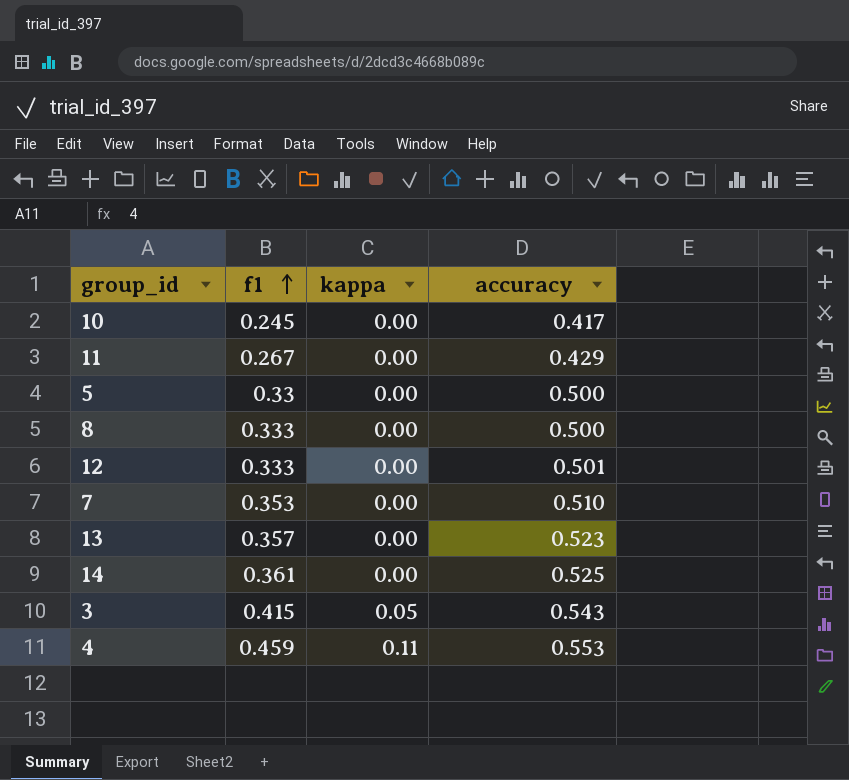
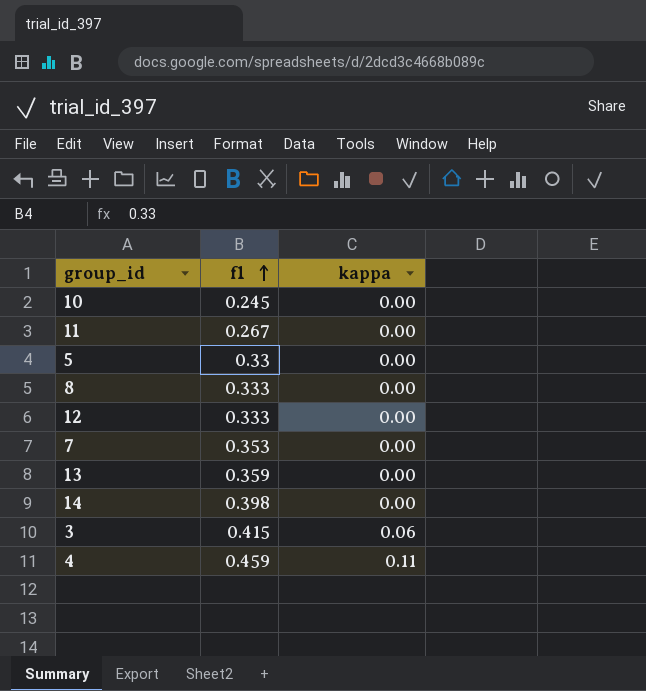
column accuracy | position: 4 -> none
13 | f1: 0.357 -> 0.359
14 | f1: 0.361 -> 0.398
3 | kappa: 0.05 -> 0.06

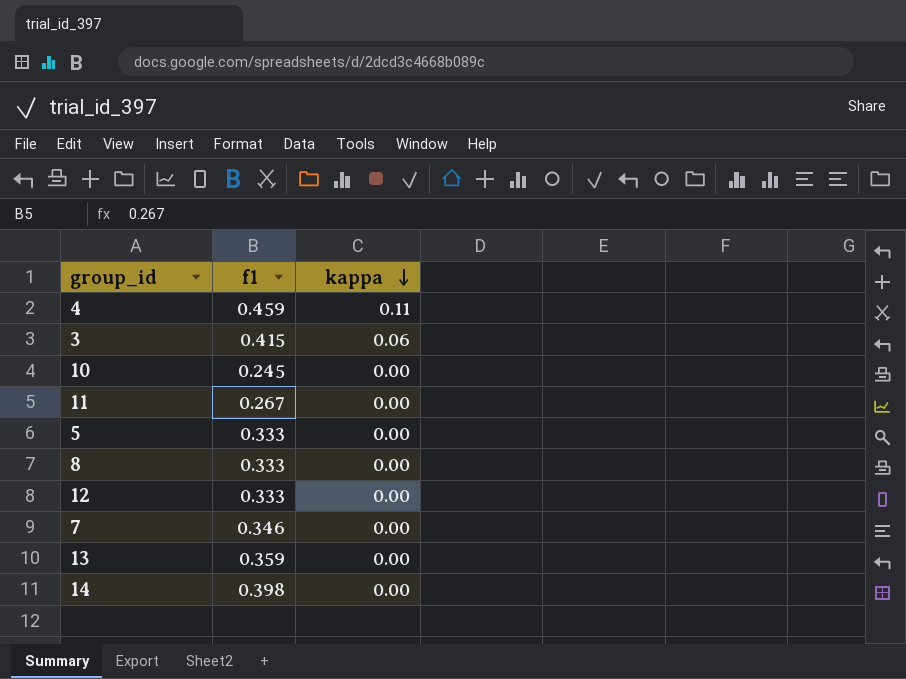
row order: f1 ascending -> kappa descending
5 | f1: 0.33 -> 0.333
7 | f1: 0.353 -> 0.346

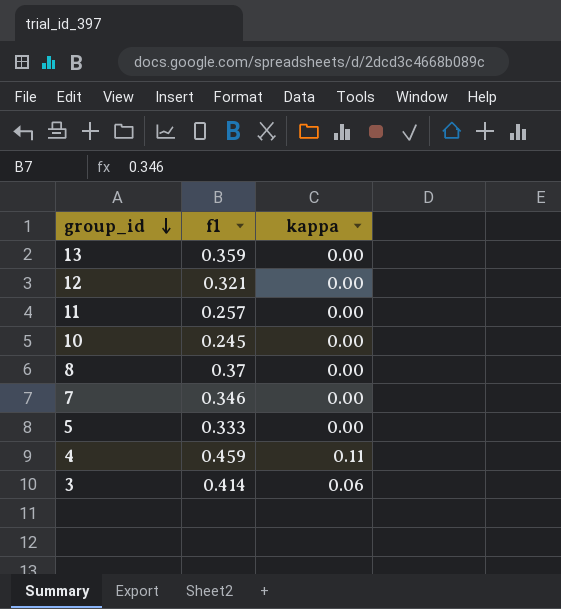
row order: kappa descending -> group_id descending
row 14: 0.398 | 0.00 -> none
12 | f1: 0.333 -> 0.321
11 | f1: 0.267 -> 0.257
8 | f1: 0.333 -> 0.37
3 | f1: 0.415 -> 0.414

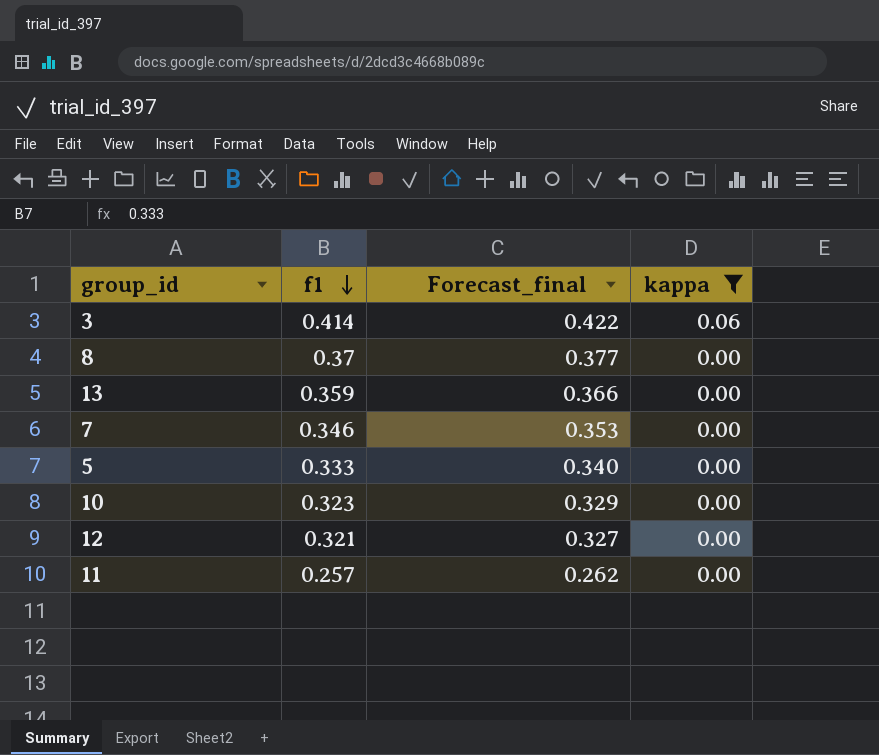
filter: none -> kappa != 0.11
row order: group_id descending -> f1 descending
column Forecast_final | formula: none -> [f1] * 1.02
10 | f1: 0.245 -> 0.323

